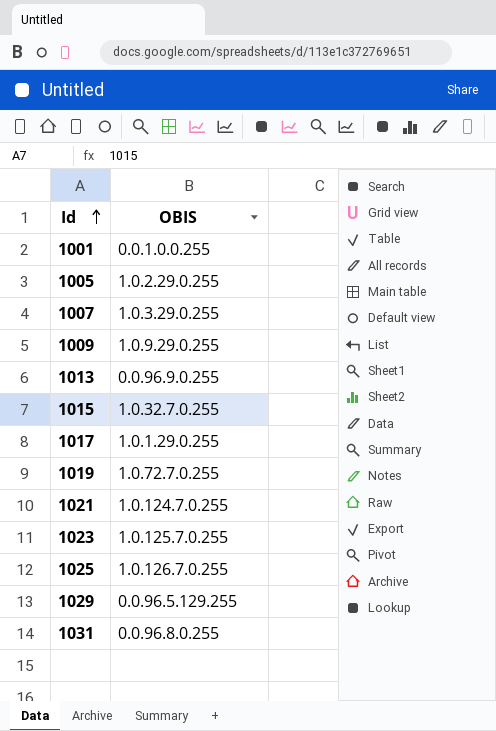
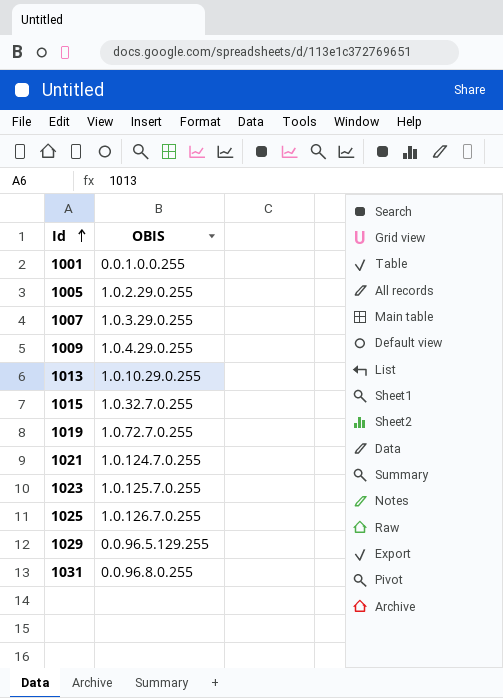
row 1017: 1.0.1.29.0.255 -> none
1009 | OBIS: 1.0.9.29.0.255 -> 1.0.4.29.0.255
1013 | OBIS: 0.0.96.9.0.255 -> 1.0.10.29.0.255

